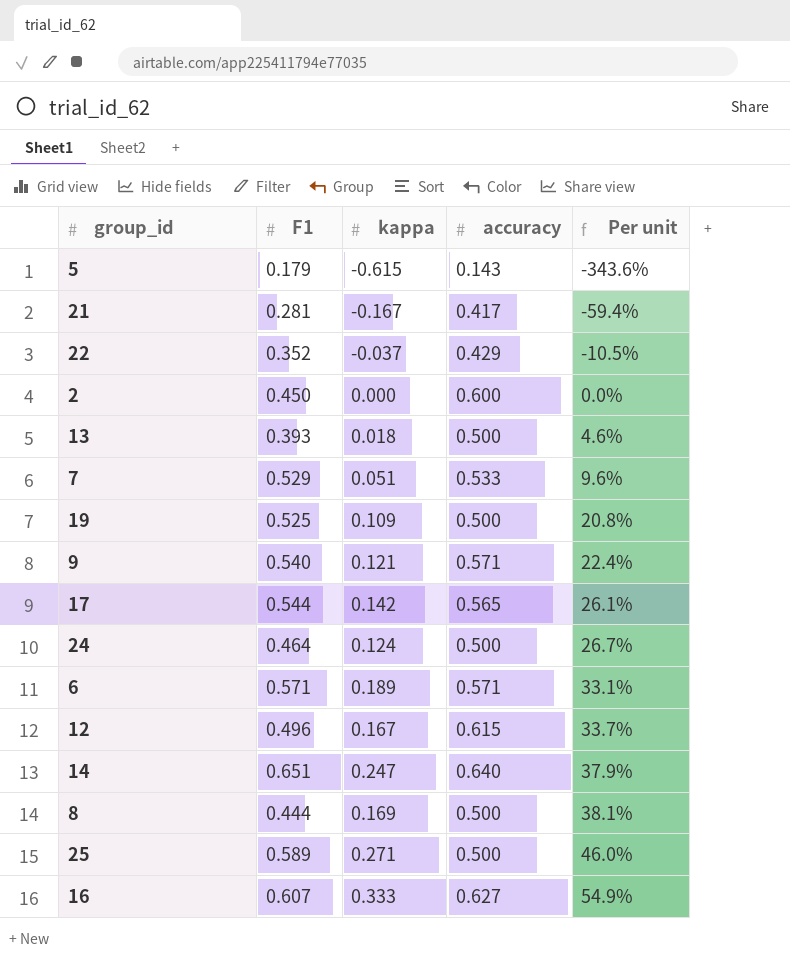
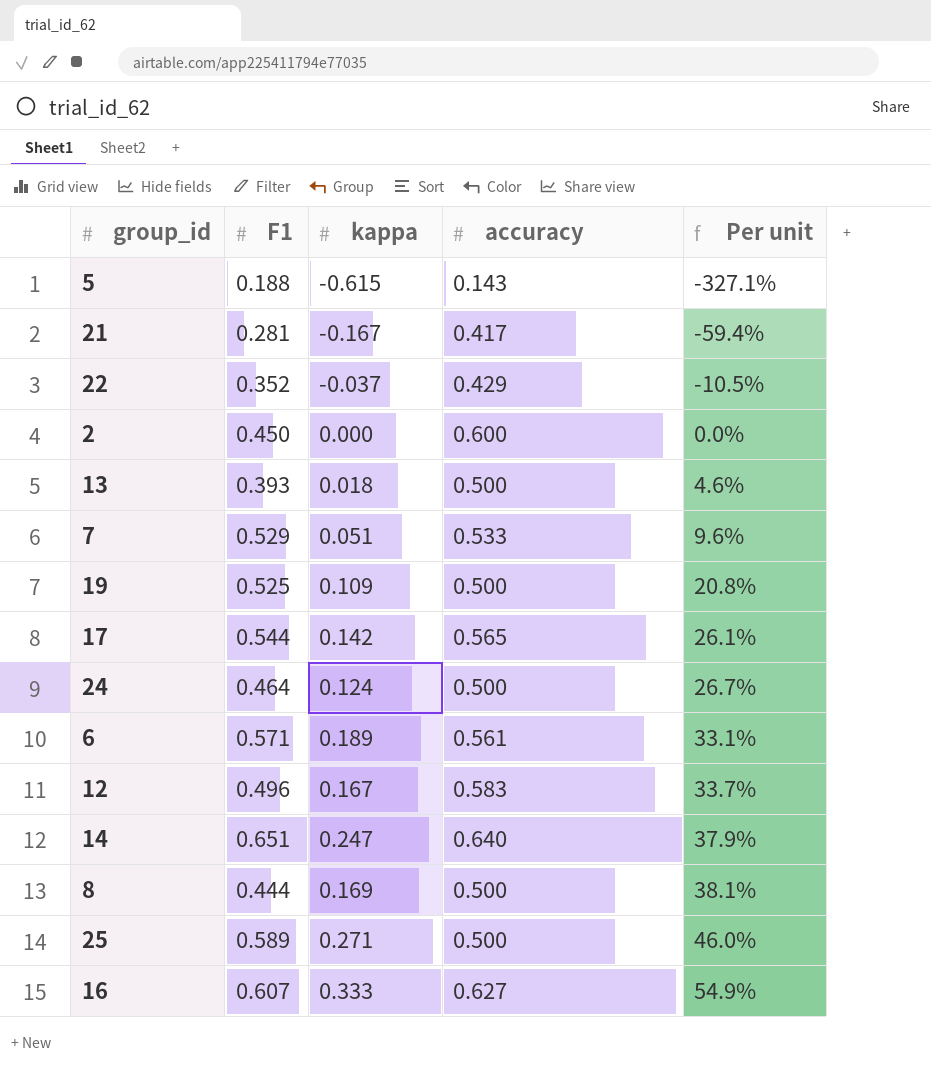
row 9: 0.540 | 0.121 | 0.571 | 22.4% -> none
5 | F1: 0.179 -> 0.188
5 | Per unit: -343.6% -> -327.1%
6 | accuracy: 0.571 -> 0.561
12 | accuracy: 0.615 -> 0.583

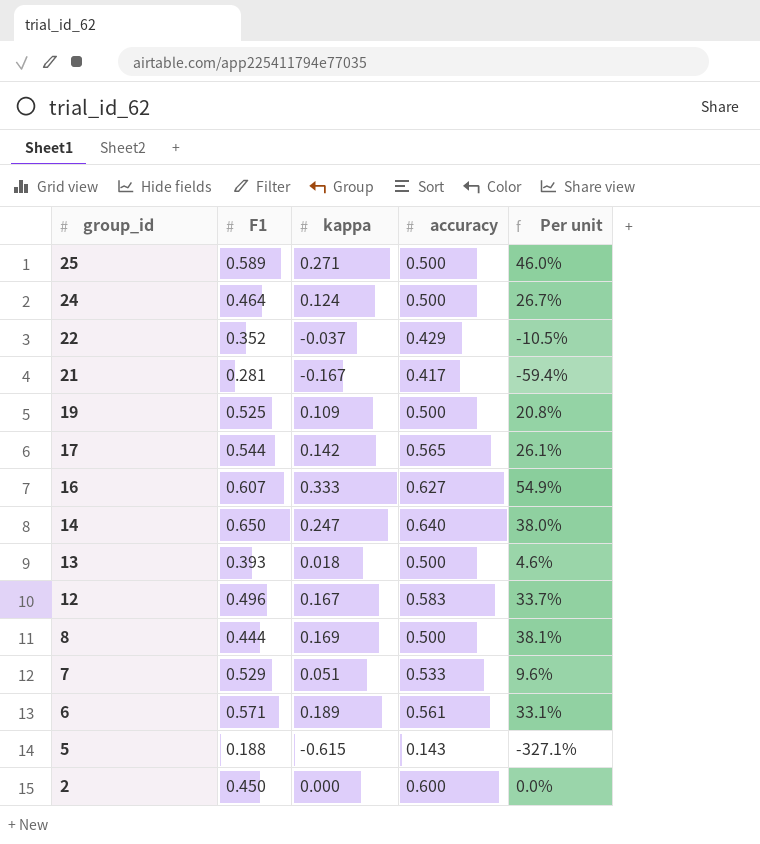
row order: Per unit ascending -> group_id descending
14 | F1: 0.651 -> 0.650
14 | Per unit: 37.9% -> 38.0%

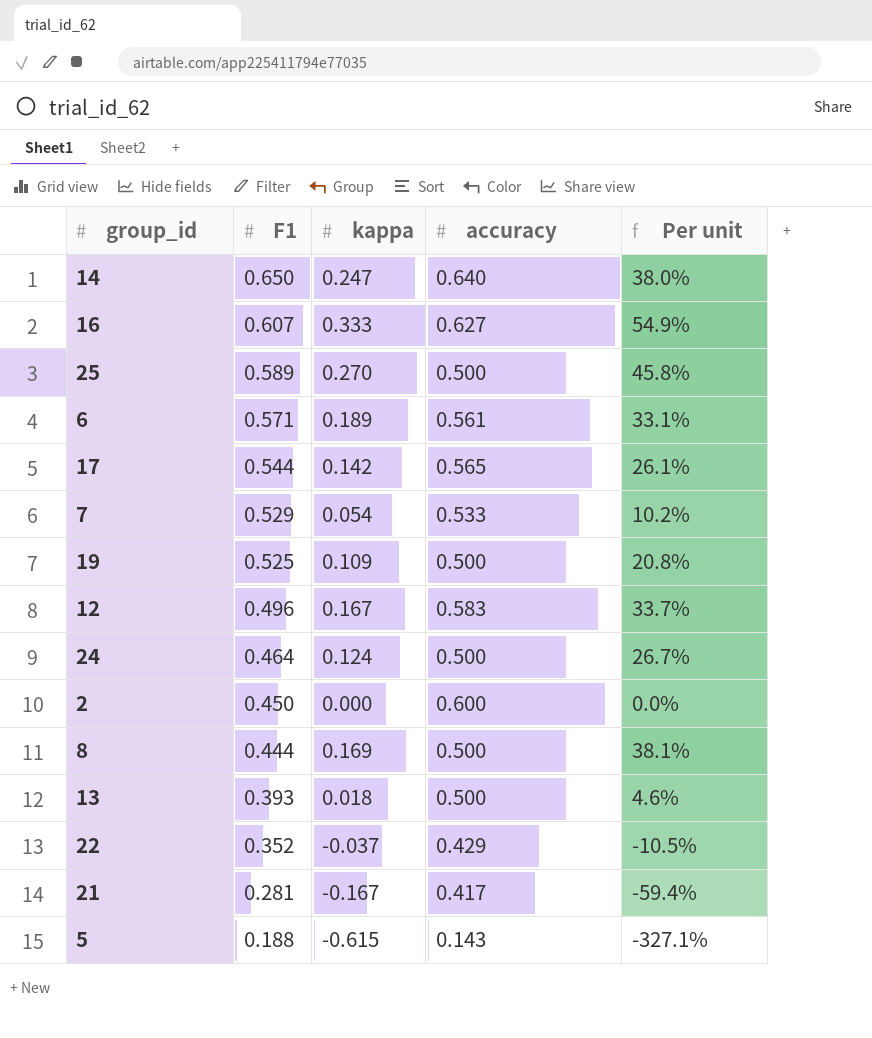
row order: group_id descending -> F1 descending
25 | kappa: 0.271 -> 0.270
25 | Per unit: 46.0% -> 45.8%
7 | kappa: 0.051 -> 0.054
7 | Per unit: 9.6% -> 10.2%

